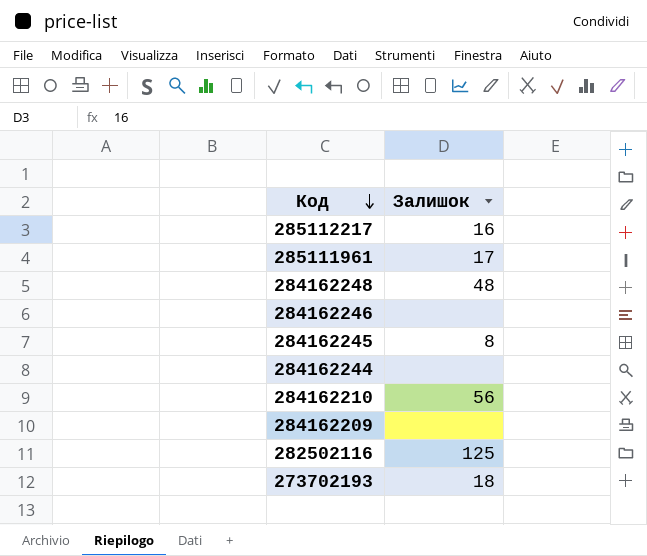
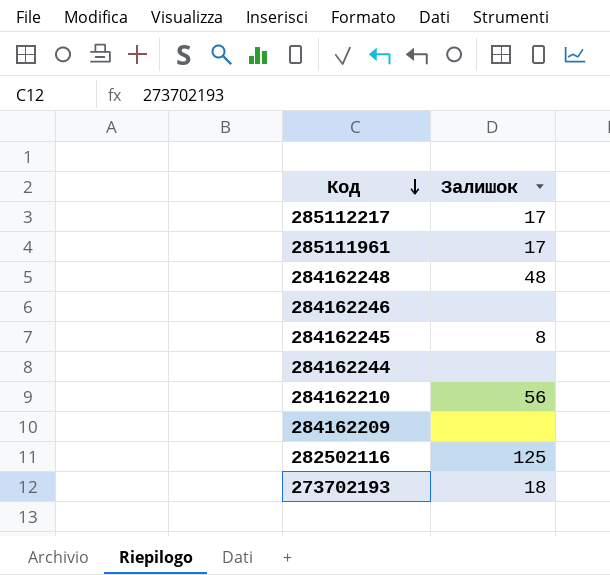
285112217 | Залишок: 16 -> 17

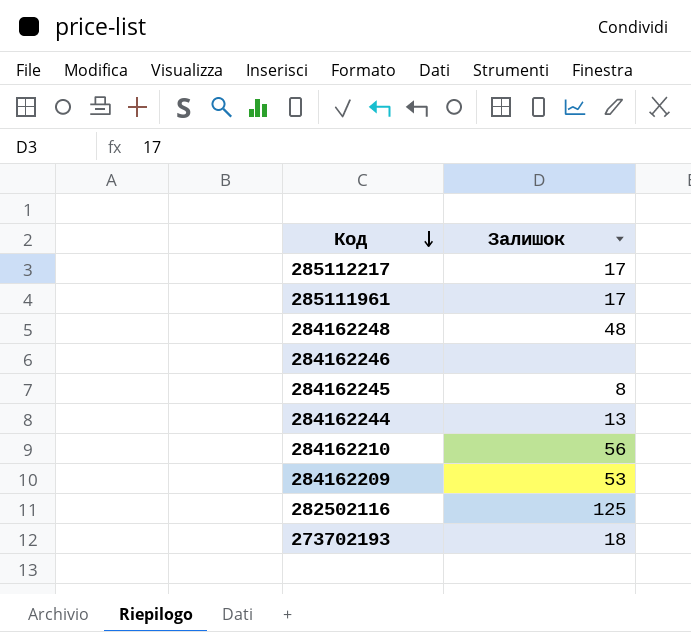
284162244 | Залишок: none -> 13
284162209 | Залишок: none -> 53

